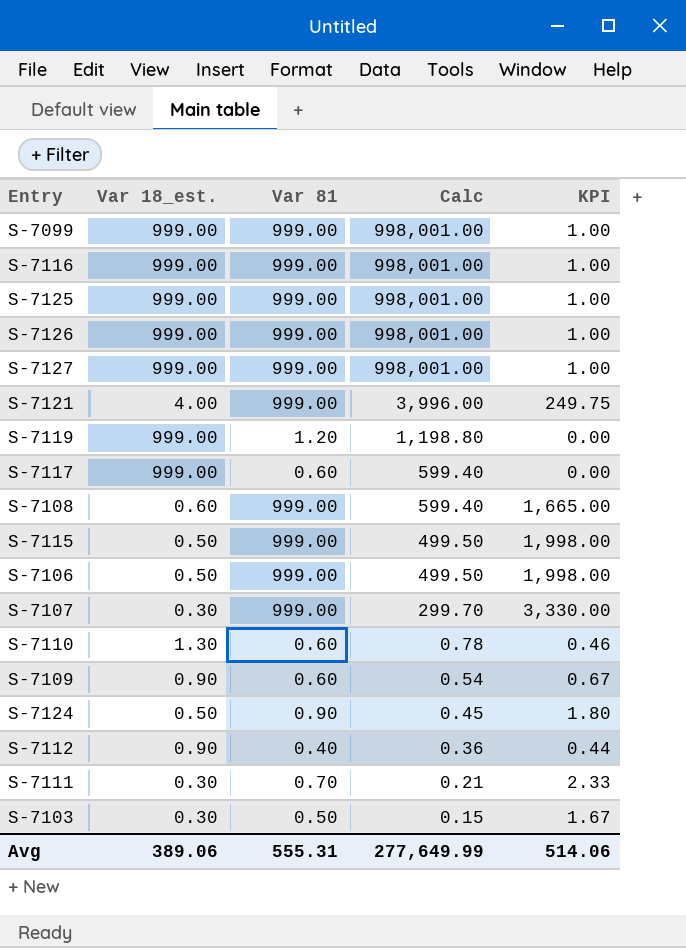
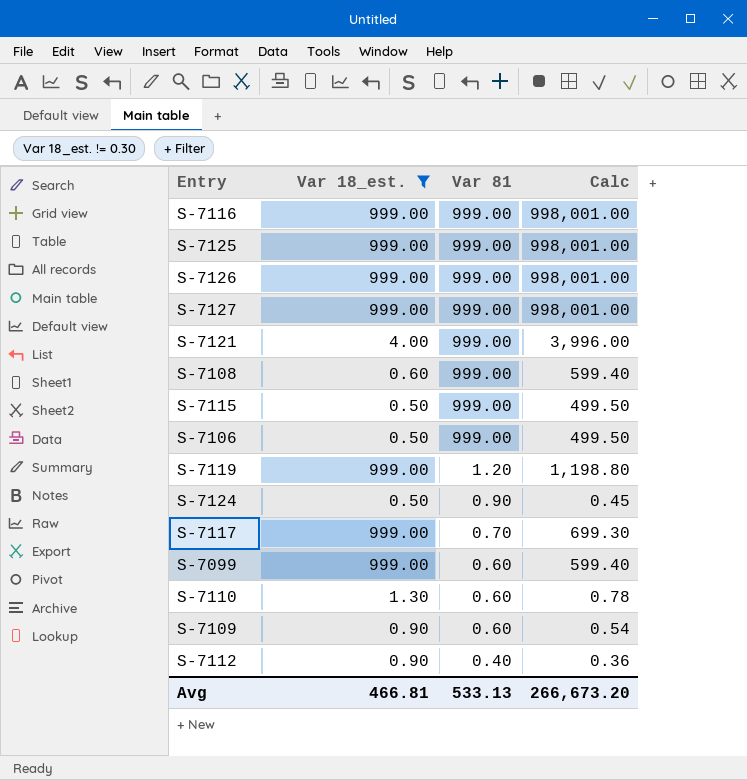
filter: none -> Var 18_est. != 0.30
row order: Calc descending -> Var 81 descending
column KPI | formula: [Var 81] / [Var 18_est.] -> none
S-7117 | Var 81: 0.60 -> 0.70
S-7117 | Calc: 599.40 -> 699.30
S-7099 | Var 81: 999.00 -> 0.60
S-7099 | Calc: 998,001.00 -> 599.40
Avg | Var 18_est.: 389.06 -> 466.81
Avg | Var 81: 555.31 -> 533.13
Avg | Calc: 277,649.99 -> 266,673.20

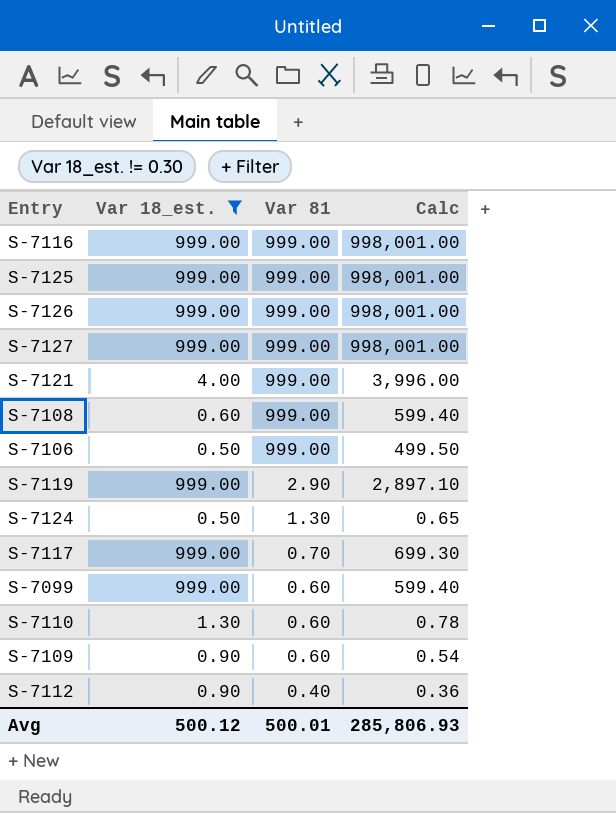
row S-7115: 0.50 | 999.00 | 499.50 -> none
S-7119 | Var 81: 1.20 -> 2.90
S-7119 | Calc: 1,198.80 -> 2,897.10
S-7124 | Var 81: 0.90 -> 1.30
S-7124 | Calc: 0.45 -> 0.65
Avg | Var 18_est.: 466.81 -> 500.12
Avg | Var 81: 533.13 -> 500.01
Avg | Calc: 266,673.20 -> 285,806.93

